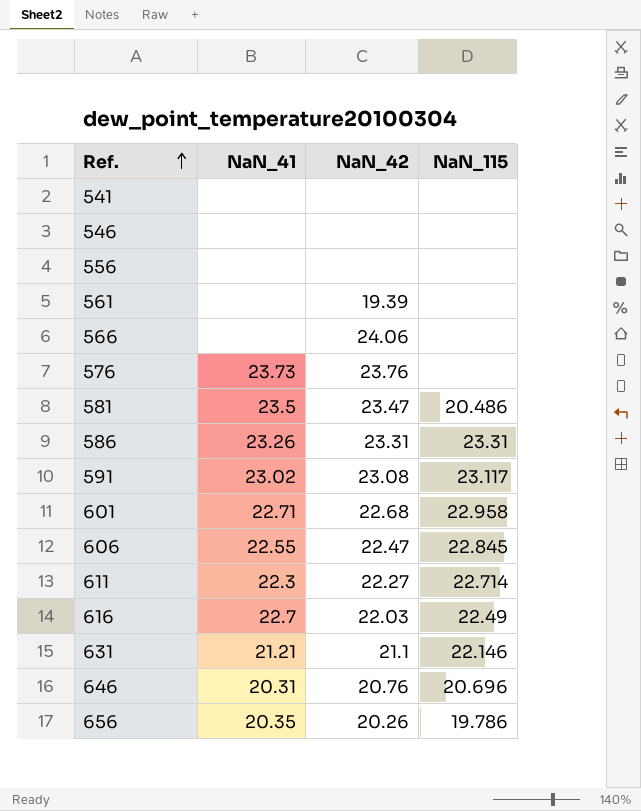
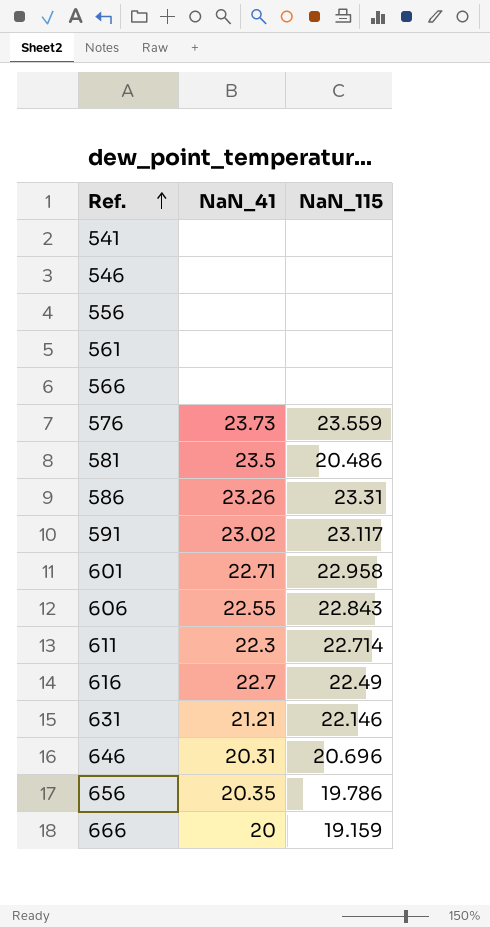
column NaN_42 | position: 3 -> none
576 | NaN_115: none -> 23.559
606 | NaN_115: 22.845 -> 22.843
row 666: none -> 20 | 19.159

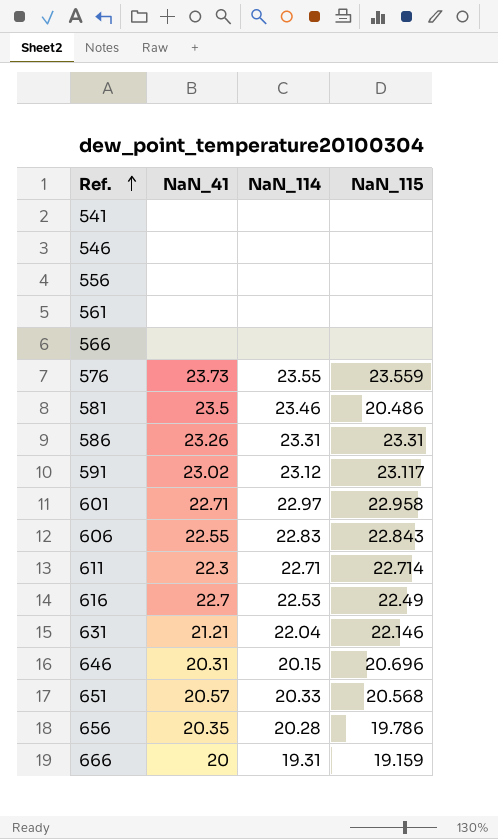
column NaN_114 | position: none -> 3
row 651: none -> 20.57 | 20.33 | 20.568

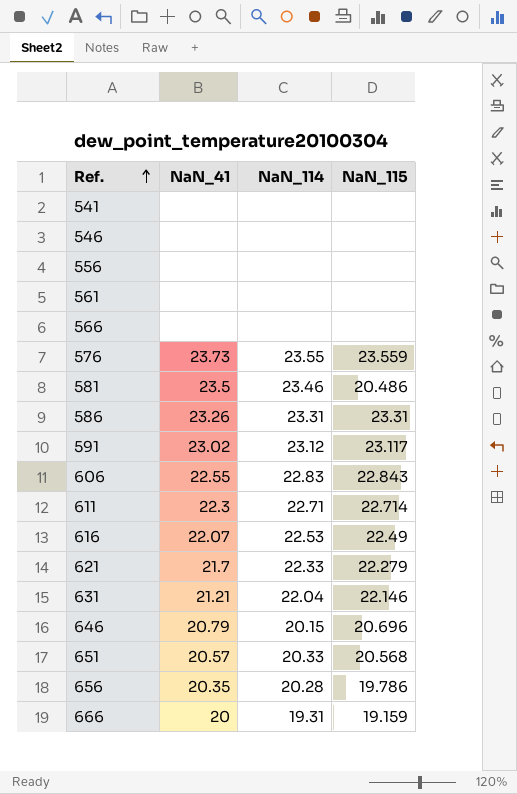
row 601: 22.71 | 22.97 | 22.958 -> none
616 | NaN_41: 22.7 -> 22.07
row 621: none -> 21.7 | 22.33 | 22.279
646 | NaN_41: 20.31 -> 20.79

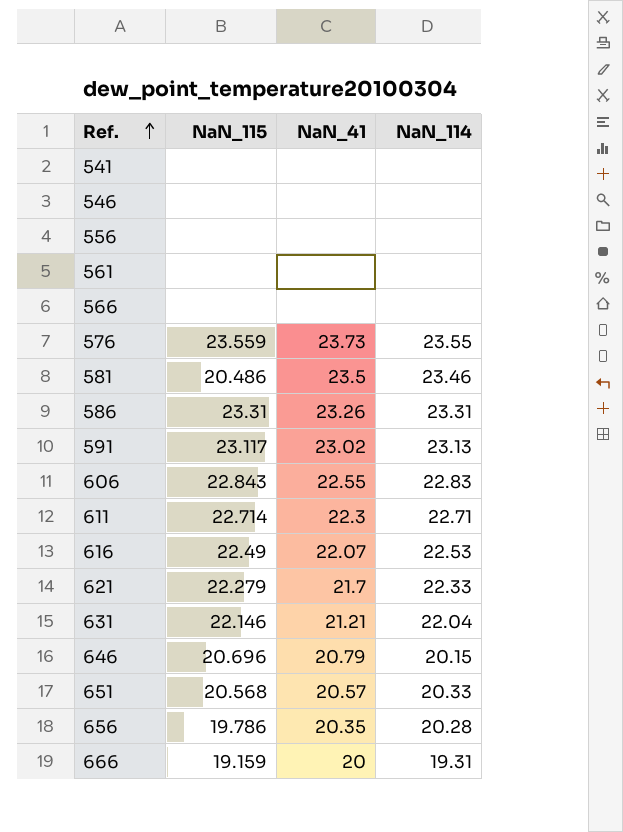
column NaN_115 | position: 4 -> 2
591 | NaN_114: 23.12 -> 23.13

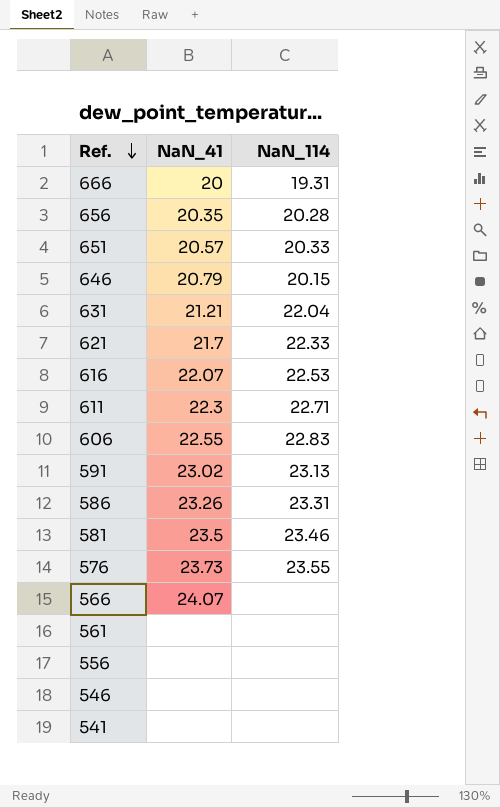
row order: Ref. ascending -> Ref. descending
column NaN_115 | position: 2 -> none
566 | NaN_41: none -> 24.07

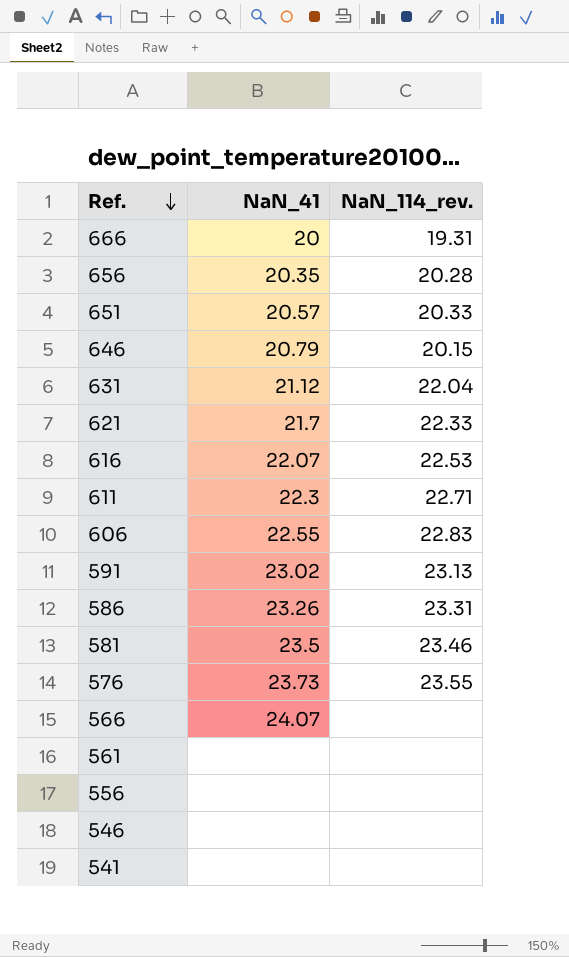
column name: NaN_114 -> NaN_114_rev.
631 | NaN_41: 21.21 -> 21.12

